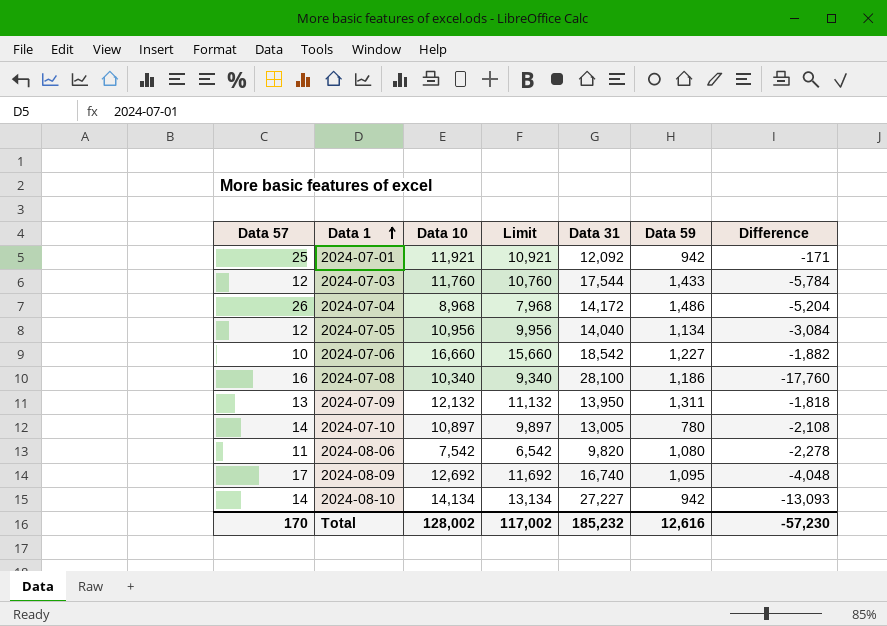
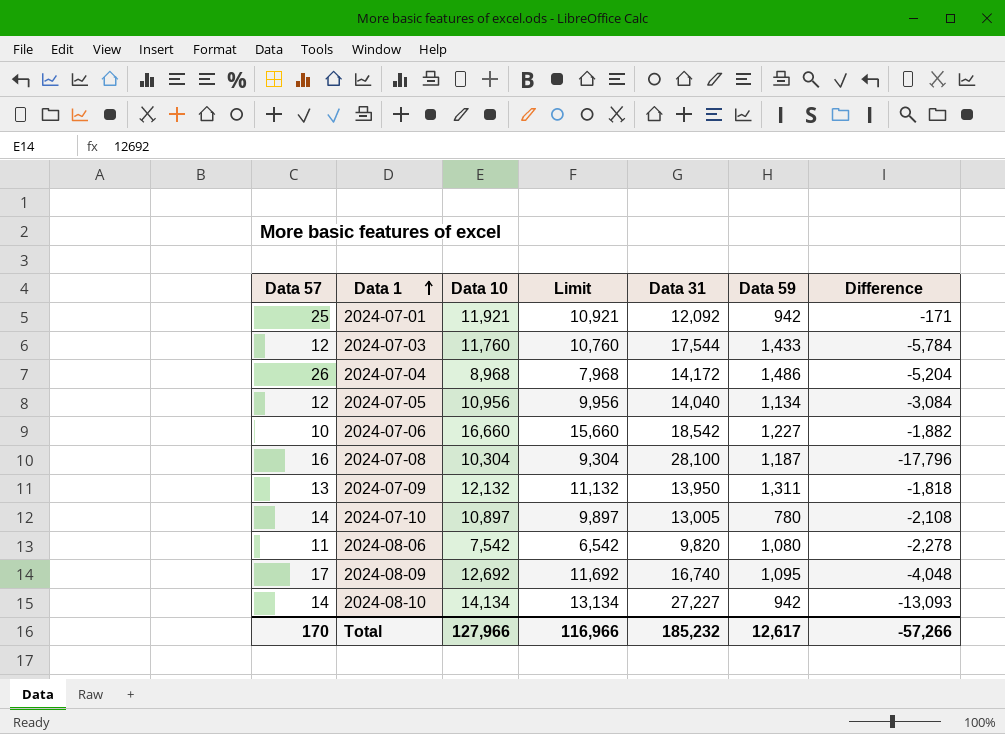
2024-07-08 | Data 10: 10,340 -> 10,304
2024-07-08 | Limit: 9,340 -> 9,304
2024-07-08 | Data 59: 1,186 -> 1,187
2024-07-08 | Difference: -17,760 -> -17,796
Total | Data 10: 128,002 -> 127,966
Total | Limit: 117,002 -> 116,966
Total | Data 59: 12,616 -> 12,617
Total | Difference: -57,230 -> -57,266

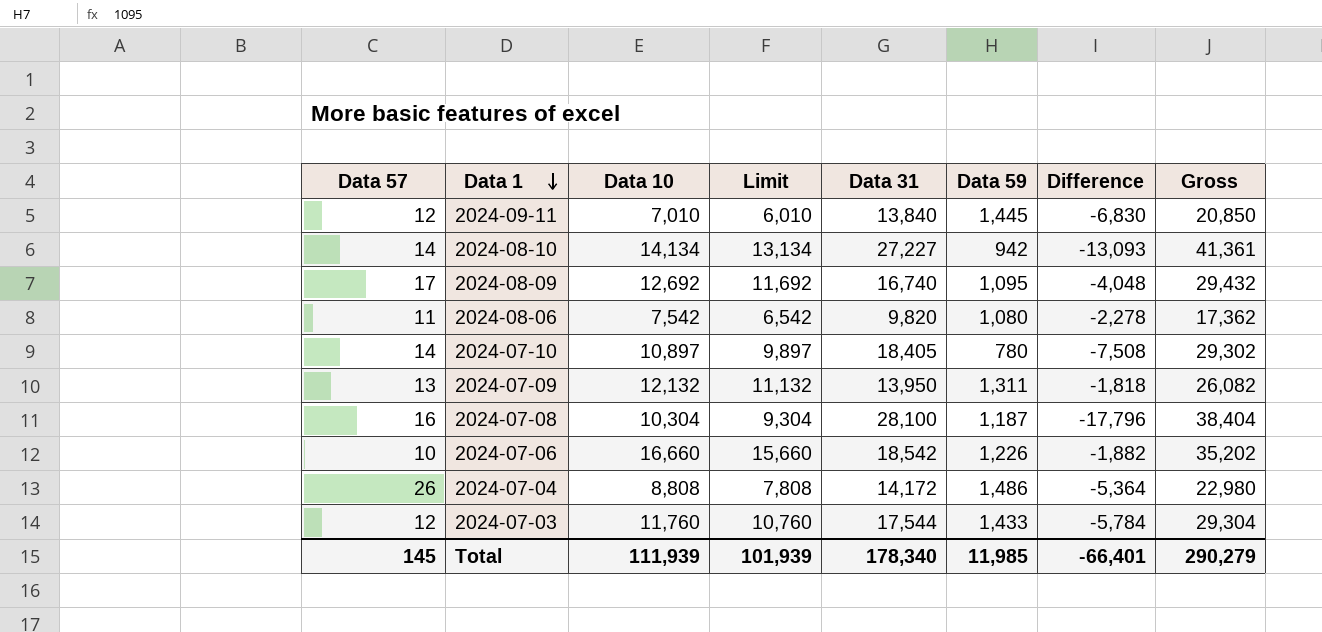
row order: Data 1 ascending -> Data 1 descending
column Gross | formula: none -> [Data 10] + [Data 31]
row 2024-07-01: 25 | 11,921 | 10,921 | 12,092 | 942 | -171 -> none
row 2024-07-05: 12 | 10,956 | 9,956 | 14,040 | 1,134 | -3,084 -> none
row 2024-09-11: none -> 12 | 7,010 | 6,010 | 13,840 | 1,445 | -6,830 | 20,850
2024-07-10 | Data 31: 13,005 -> 18,405
2024-07-10 | Difference: -2,108 -> -7,508
2024-07-06 | Data 59: 1,227 -> 1,226
2024-07-04 | Data 10: 8,968 -> 8,808
2024-07-04 | Limit: 7,968 -> 7,808
2024-07-04 | Difference: -5,204 -> -5,364
Total | Data 57: 170 -> 145
Total | Data 10: 127,966 -> 111,939
Total | Limit: 116,966 -> 101,939
Total | Data 31: 185,232 -> 178,340
Total | Data 59: 12,617 -> 11,985
Total | Difference: -57,266 -> -66,401

